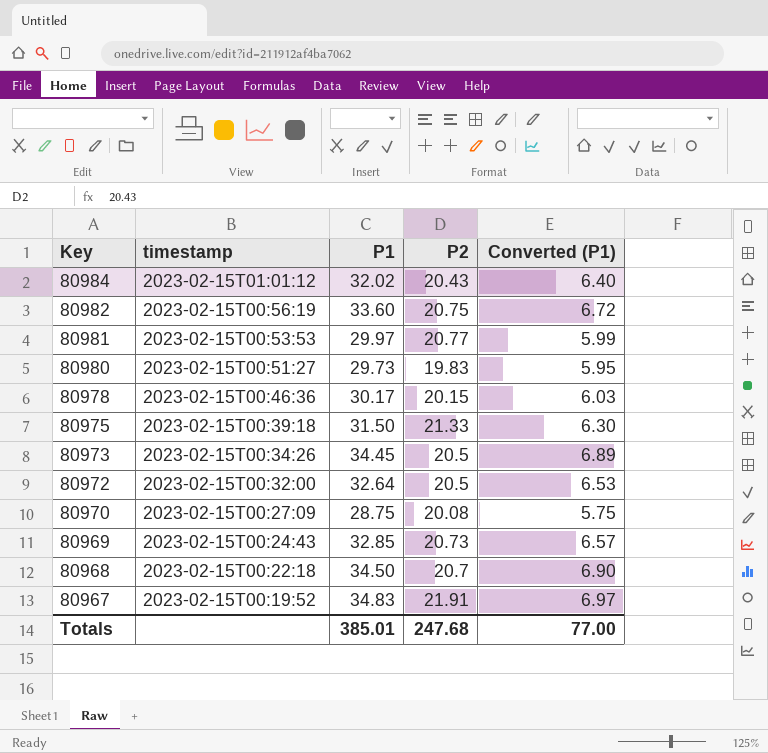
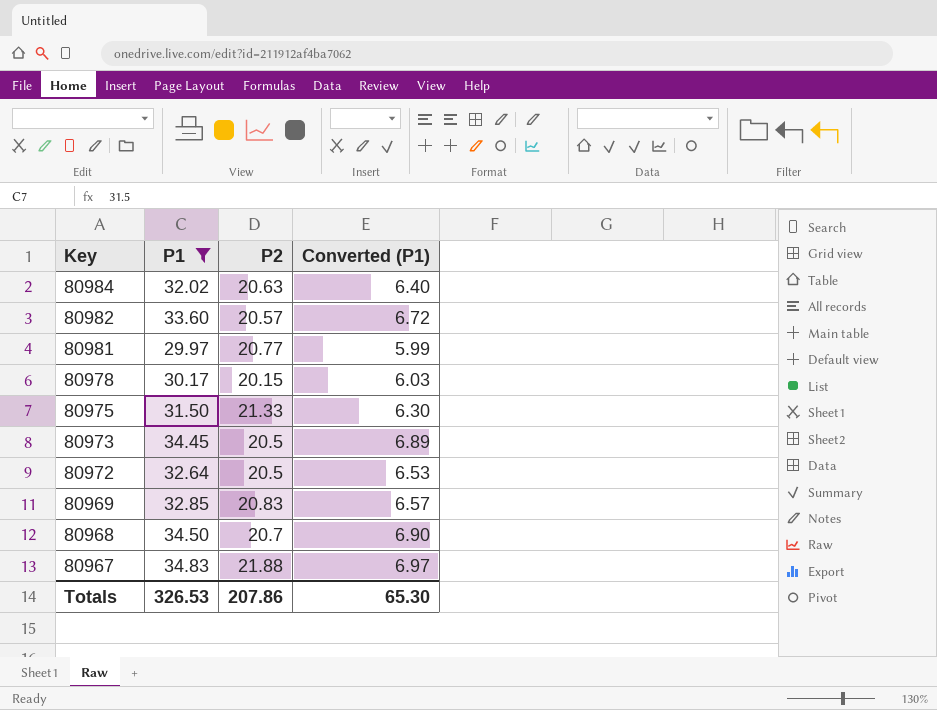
filter: none -> P1 >= 29.97
column timestamp | position: 2 -> none
80984 | P2: 20.43 -> 20.63
80982 | P2: 20.75 -> 20.57
80969 | P2: 20.73 -> 20.83
80967 | P2: 21.91 -> 21.88
Totals | P1: 385.01 -> 326.53
Totals | P2: 247.68 -> 207.86
Totals | Converted (P1): 77.00 -> 65.30

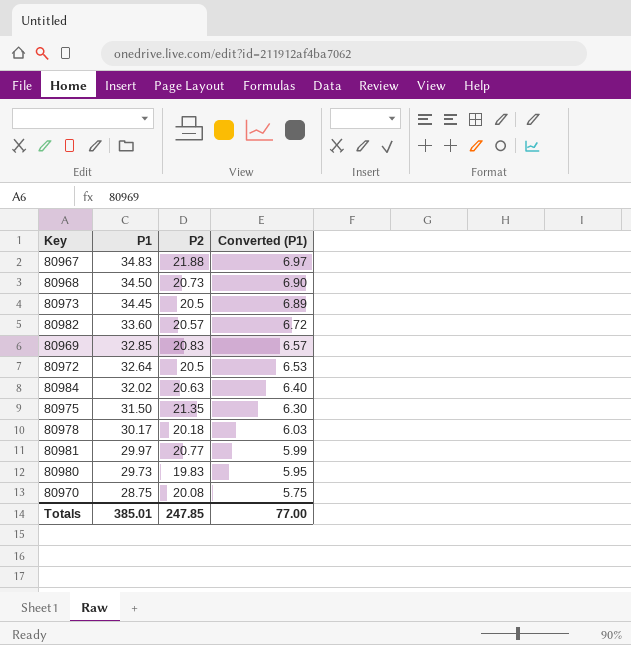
filter: P1 >= 29.97 -> none
row order: Key descending -> P1 descending
80968 | P2: 20.7 -> 20.73
80975 | P2: 21.33 -> 21.35
80978 | P2: 20.15 -> 20.18
Totals | P1: 326.53 -> 385.01
Totals | P2: 207.86 -> 247.85
Totals | Converted (P1): 65.30 -> 77.00

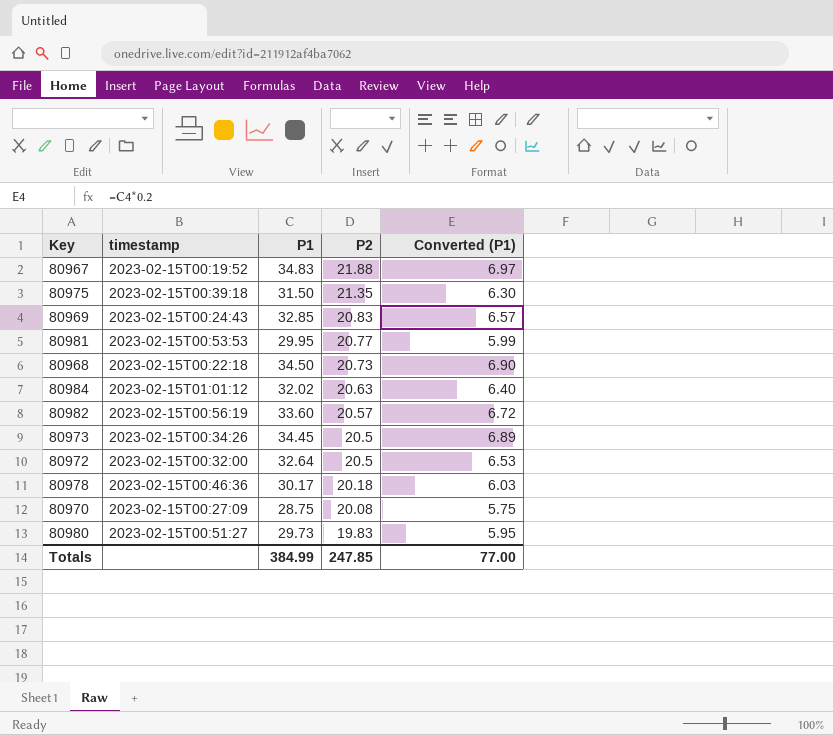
row order: P1 descending -> P2 descending
column timestamp | position: none -> 2
80981 | P1: 29.97 -> 29.95
Totals | P1: 385.01 -> 384.99

